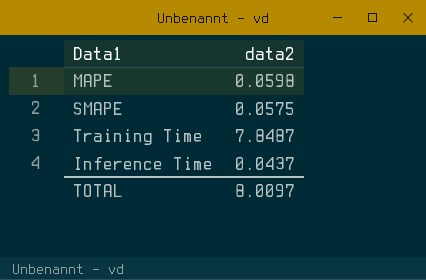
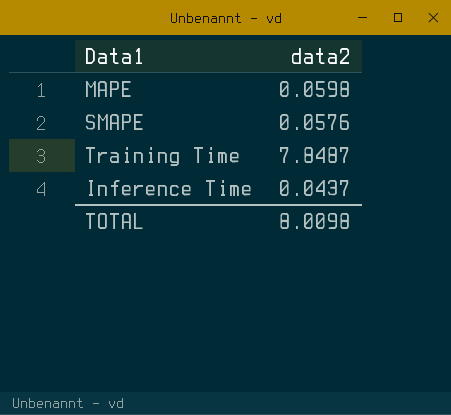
SMAPE | data2: 0.0575 -> 0.0576
TOTAL | data2: 8.0097 -> 8.0098

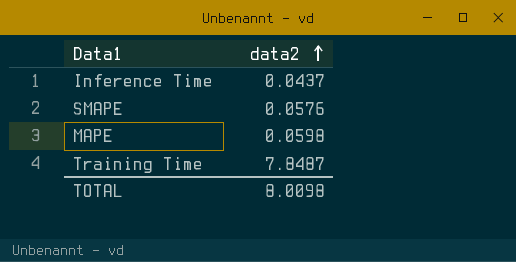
row order: none -> data2 ascending

